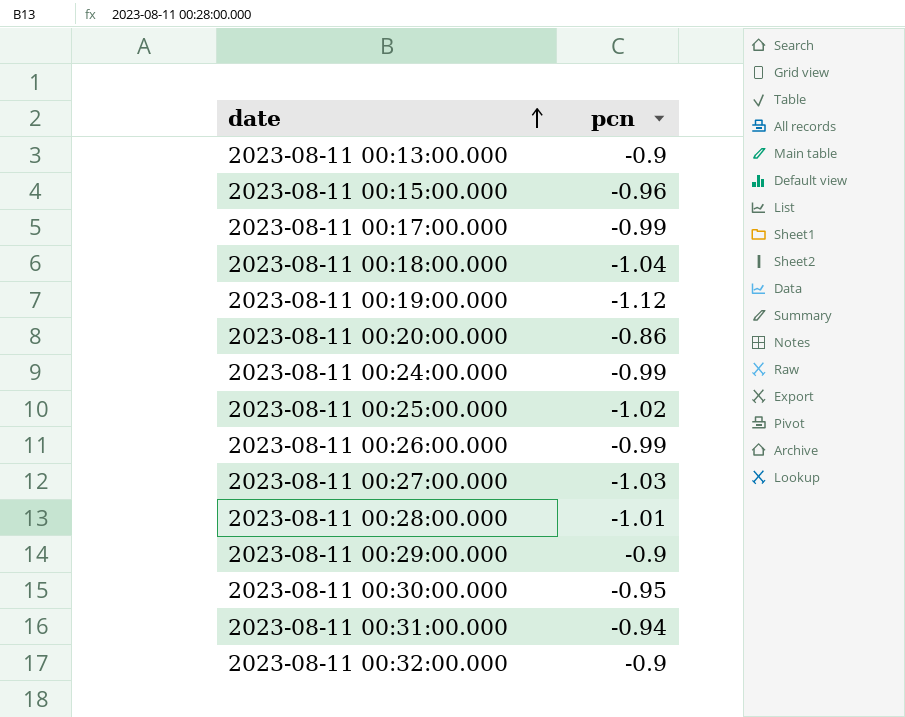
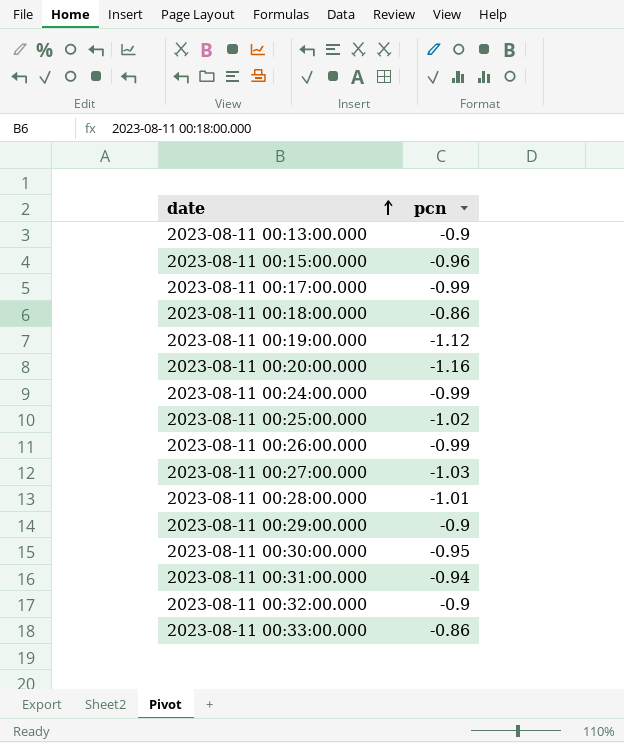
2023-08-11 00:18:00.000 | pcn: -1.04 -> -0.86
2023-08-11 00:20:00.000 | pcn: -0.86 -> -1.16
row 2023-08-11 00:33:00.000: none -> -0.86

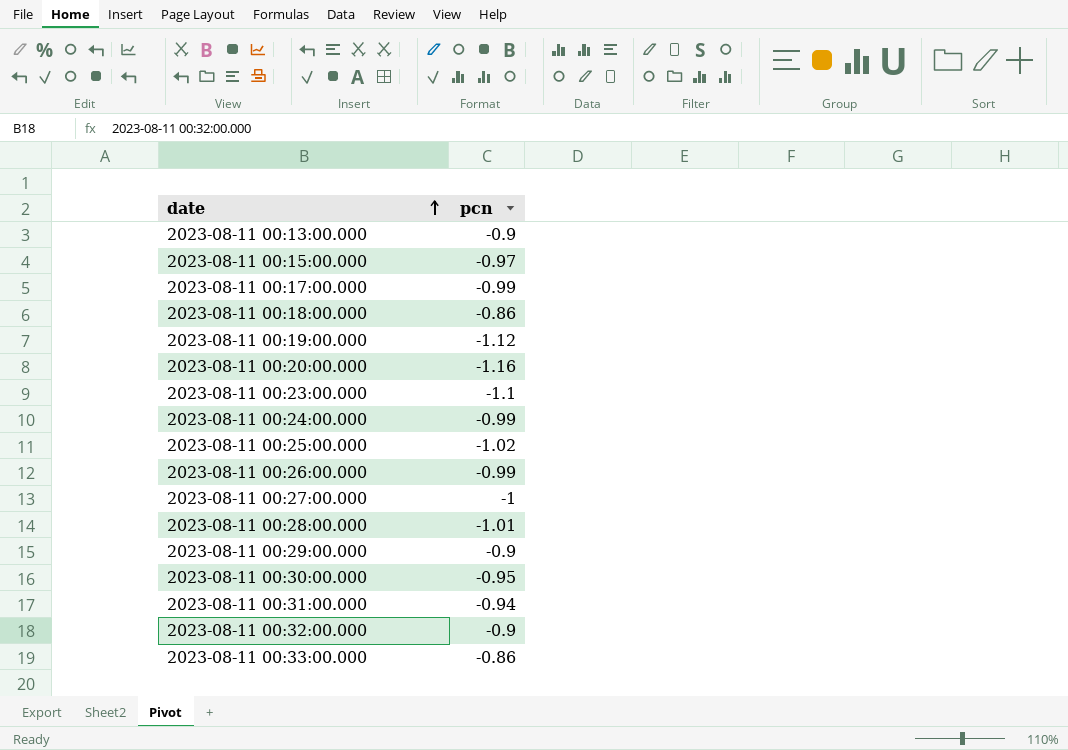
2023-08-11 00:15:00.000 | pcn: -0.96 -> -0.97
row 2023-08-11 00:23:00.000: none -> -1.1
2023-08-11 00:27:00.000 | pcn: -1.03 -> -1

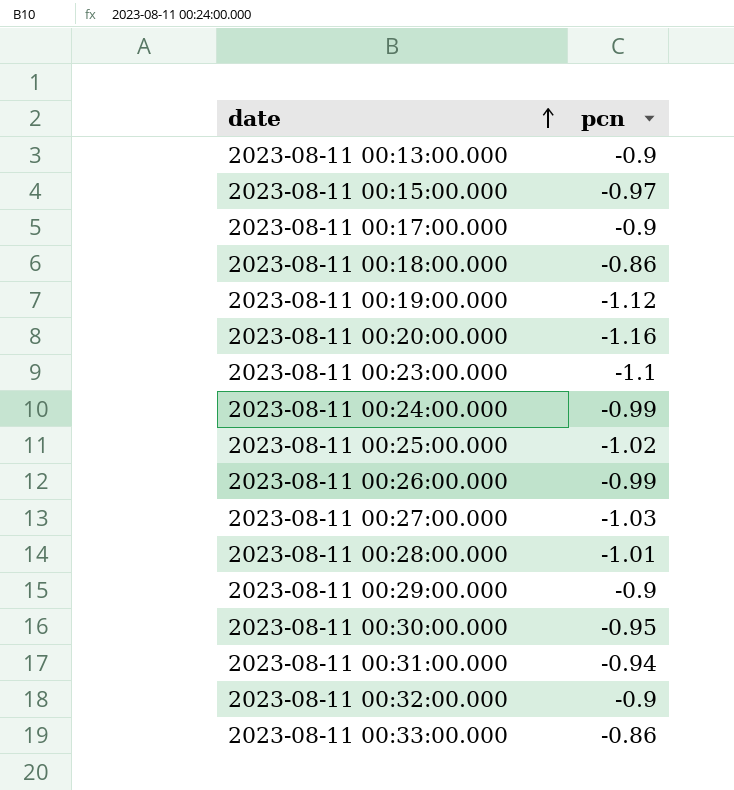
2023-08-11 00:17:00.000 | pcn: -0.99 -> -0.9
2023-08-11 00:27:00.000 | pcn: -1 -> -1.03

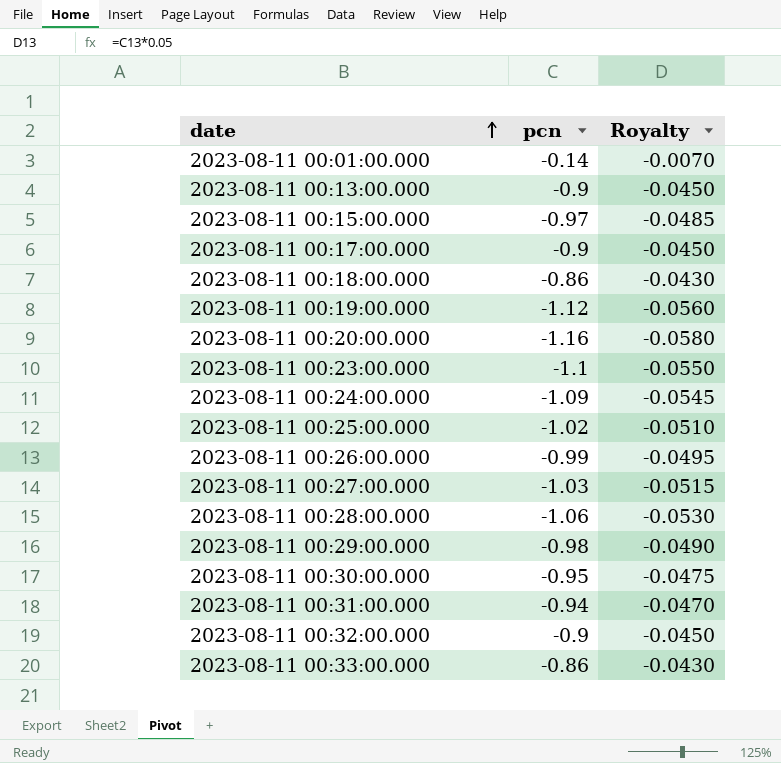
column Royalty | formula: none -> [pcn] * 0.05
row 2023-08-11 00:01:00.000: none -> -0.14 | -0.0070
2023-08-11 00:24:00.000 | pcn: -0.99 -> -1.09
2023-08-11 00:28:00.000 | pcn: -1.01 -> -1.06
2023-08-11 00:29:00.000 | pcn: -0.9 -> -0.98

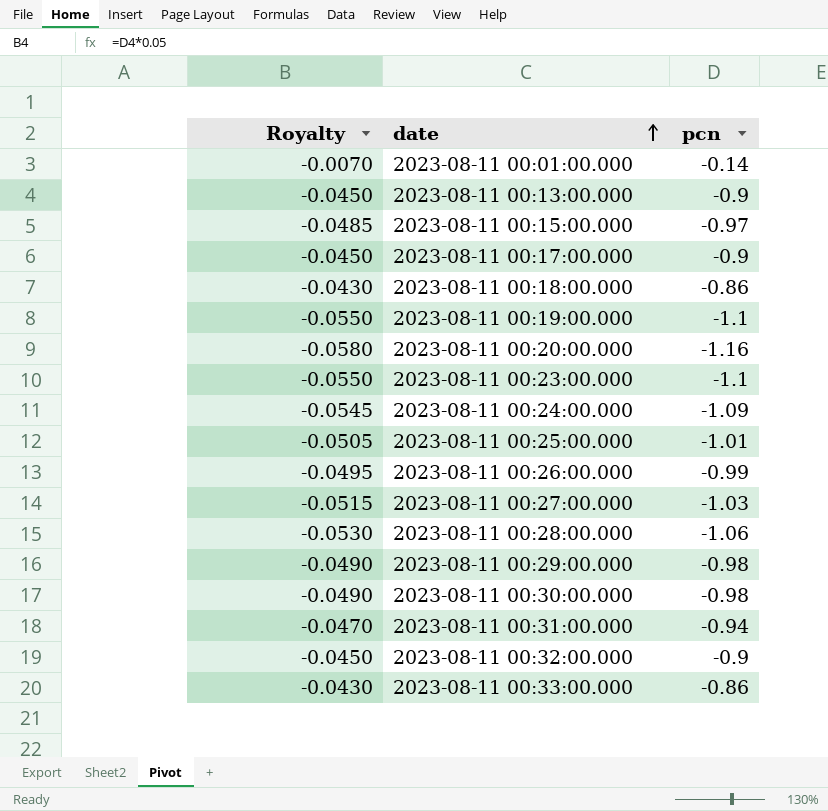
column Royalty | position: 3 -> 1
2023-08-11 00:19:00.000 | Royalty: -0.0560 -> -0.0550
2023-08-11 00:19:00.000 | pcn: -1.12 -> -1.1
2023-08-11 00:25:00.000 | Royalty: -0.0510 -> -0.0505
2023-08-11 00:25:00.000 | pcn: -1.02 -> -1.01
2023-08-11 00:30:00.000 | Royalty: -0.0475 -> -0.0490
2023-08-11 00:30:00.000 | pcn: -0.95 -> -0.98

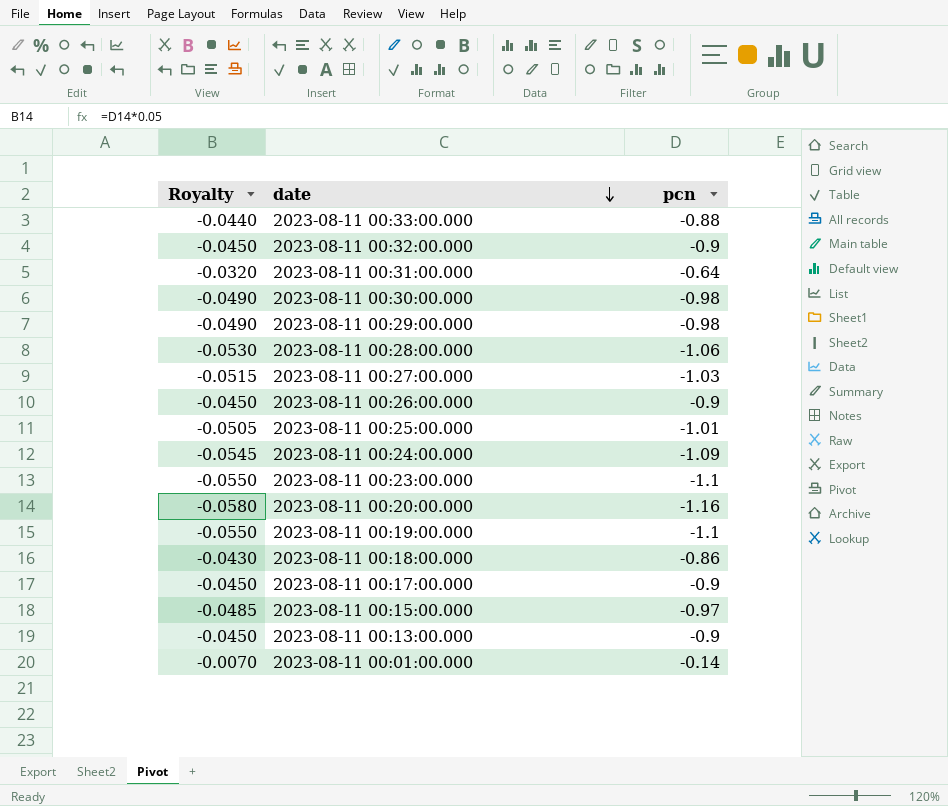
row order: date ascending -> date descending
2023-08-11 00:33:00.000 | Royalty: -0.0430 -> -0.0440
2023-08-11 00:33:00.000 | pcn: -0.86 -> -0.88
2023-08-11 00:31:00.000 | Royalty: -0.0470 -> -0.0320
2023-08-11 00:31:00.000 | pcn: -0.94 -> -0.64
2023-08-11 00:26:00.000 | Royalty: -0.0495 -> -0.0450
2023-08-11 00:26:00.000 | pcn: -0.99 -> -0.9

